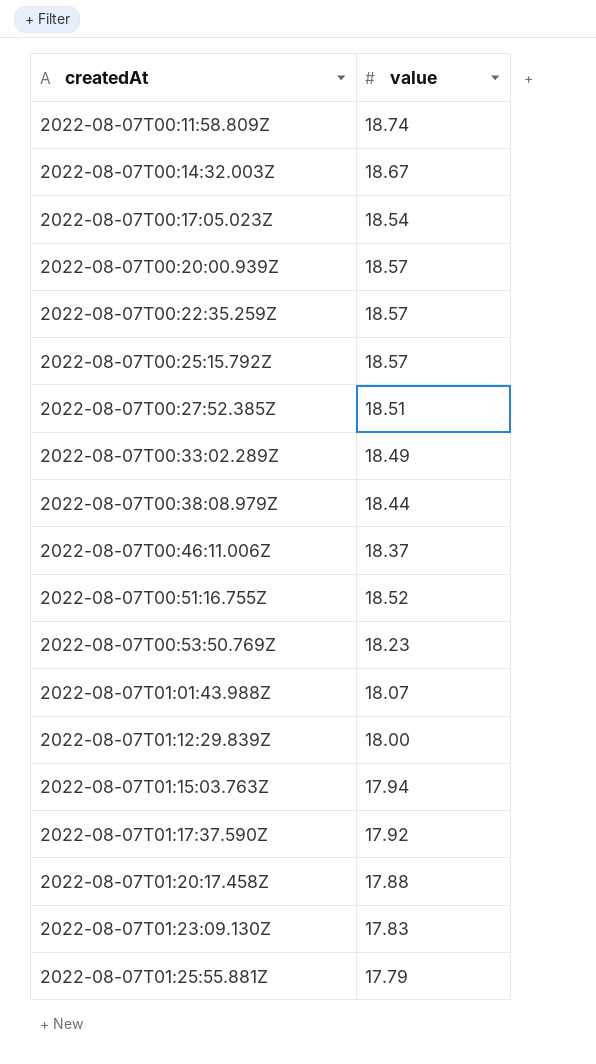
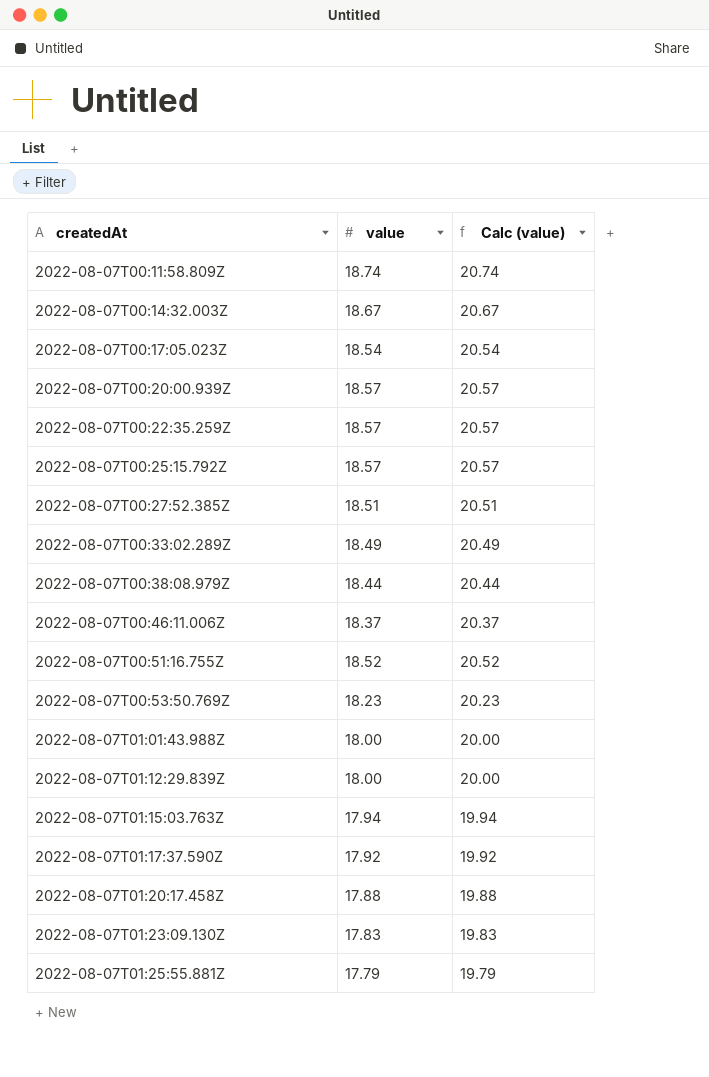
column Calc (value) | formula: none -> [value] + 2
2022-08-07T01:01:43.988Z | value: 18.07 -> 18.00

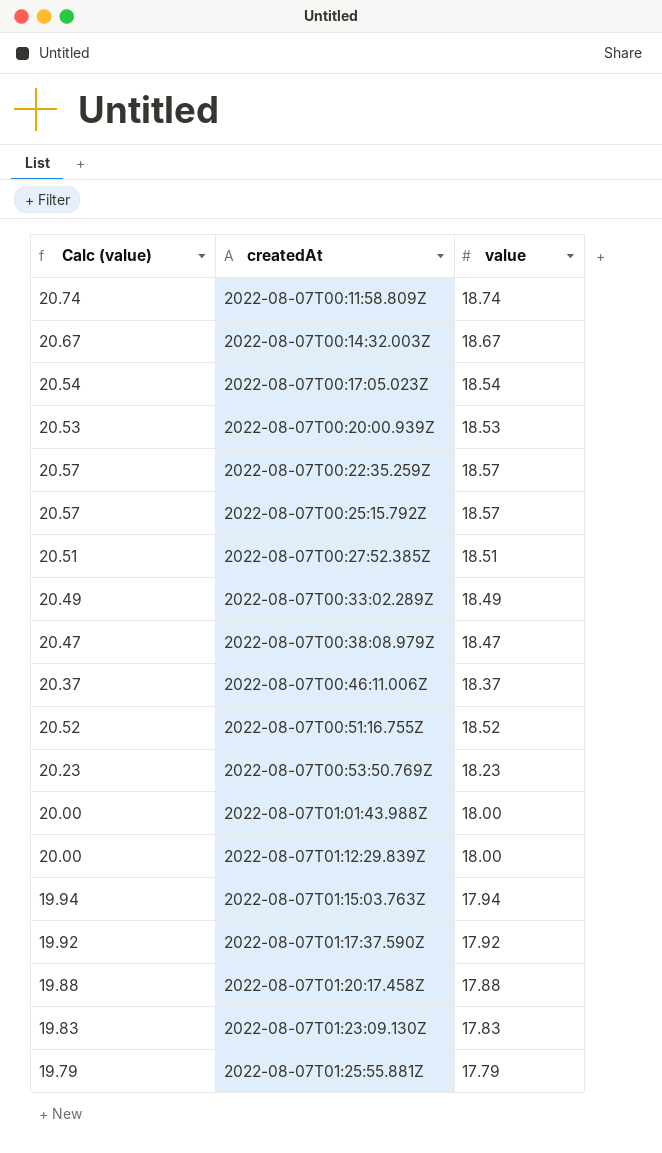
column Calc (value) | position: 3 -> 1
2022-08-07T00:20:00.939Z | Calc (value): 20.57 -> 20.53
2022-08-07T00:20:00.939Z | value: 18.57 -> 18.53
2022-08-07T00:38:08.979Z | Calc (value): 20.44 -> 20.47
2022-08-07T00:38:08.979Z | value: 18.44 -> 18.47

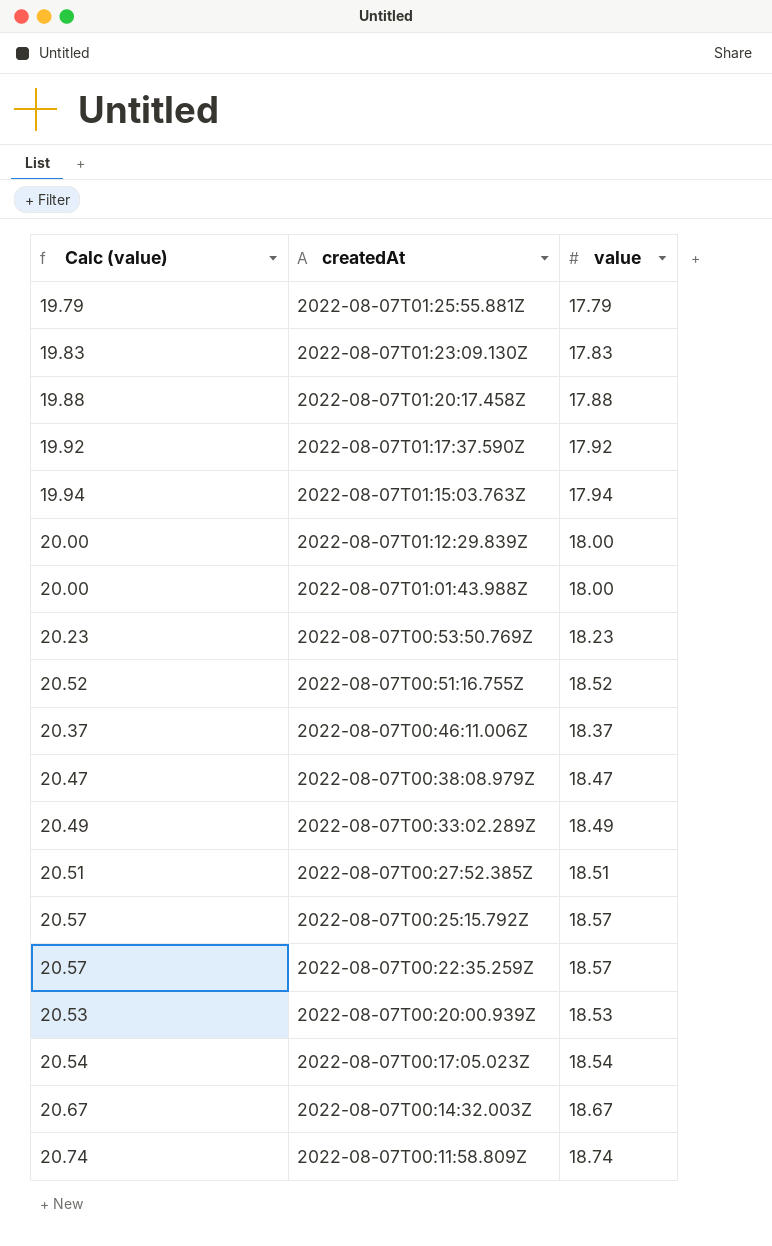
row order: createdAt ascending -> createdAt descending

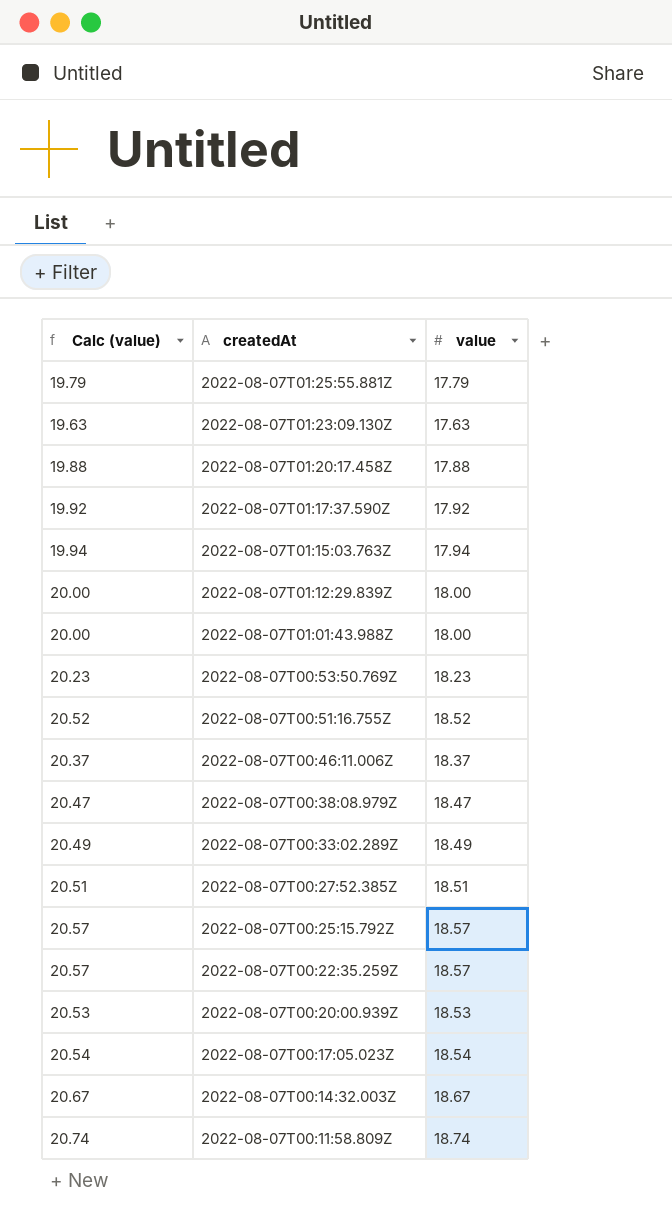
2022-08-07T01:23:09.130Z | Calc (value): 19.83 -> 19.63
2022-08-07T01:23:09.130Z | value: 17.83 -> 17.63

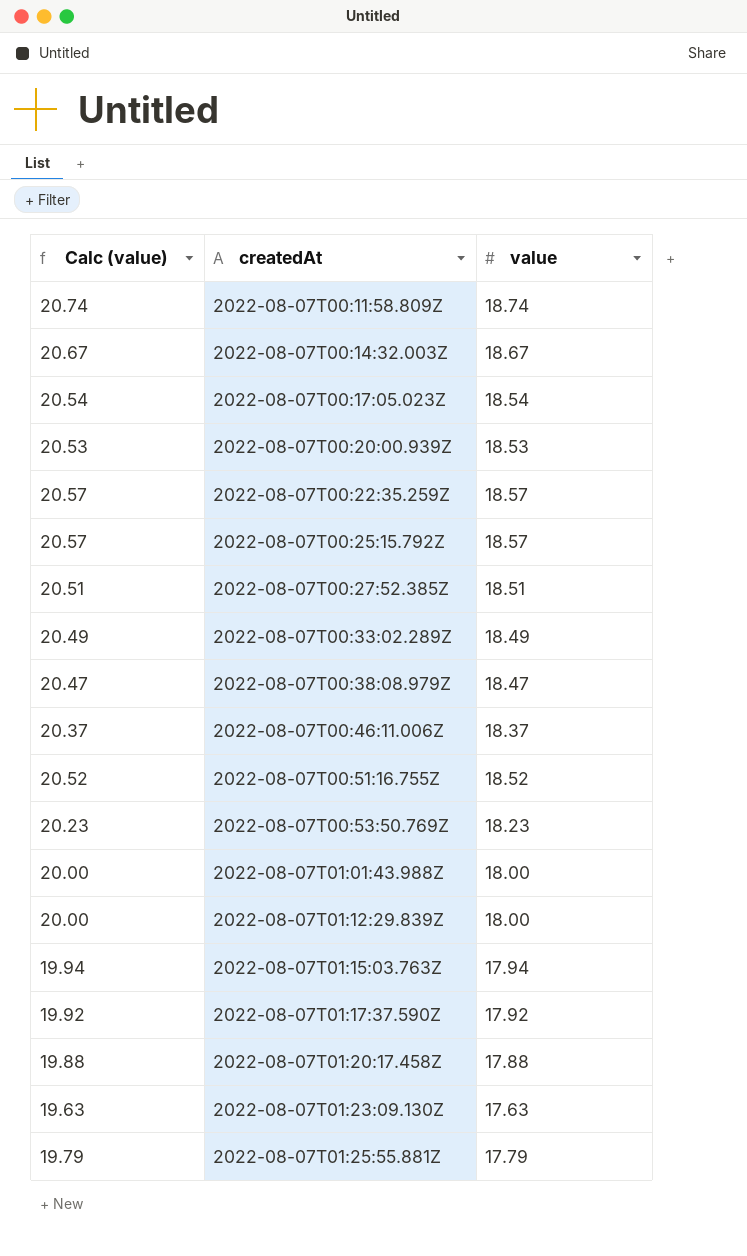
row order: createdAt descending -> createdAt ascending

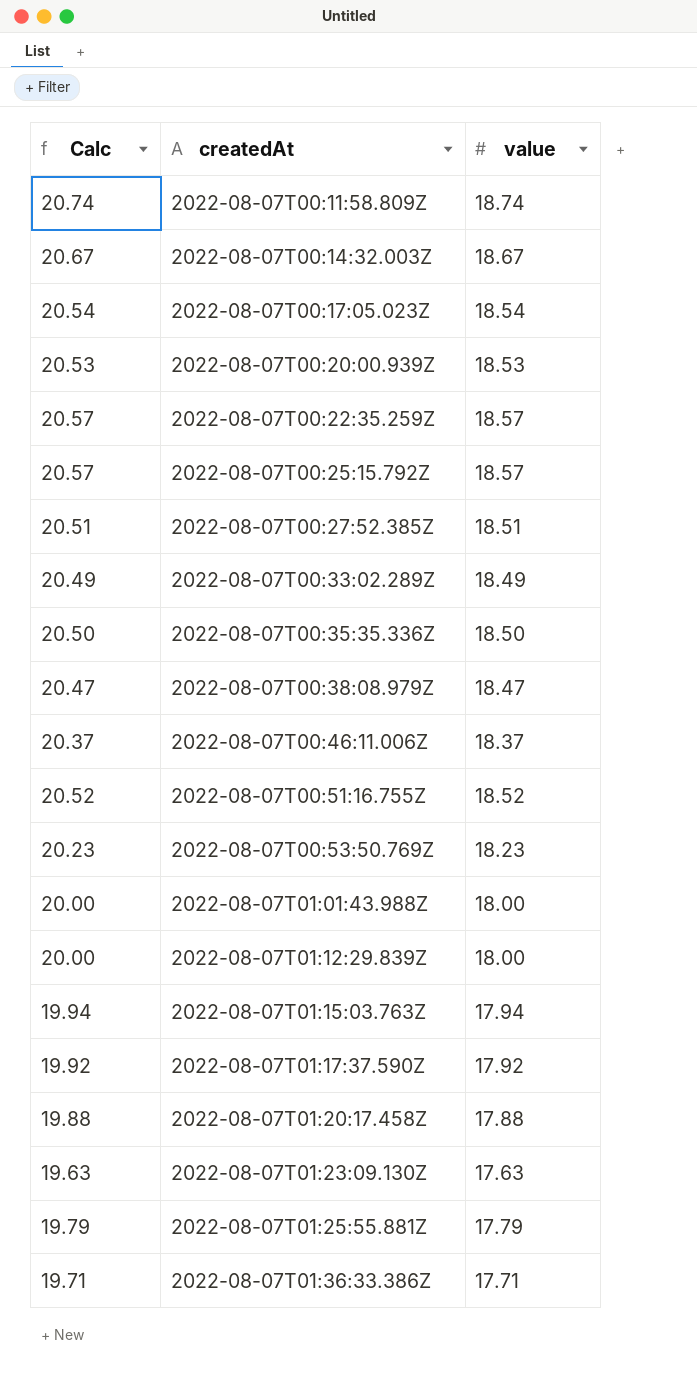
column name: Calc (value) -> Calc
row 2022-08-07T00:35:35.336Z: none -> 20.50 | 18.50
row 2022-08-07T01:36:33.386Z: none -> 19.71 | 17.71

